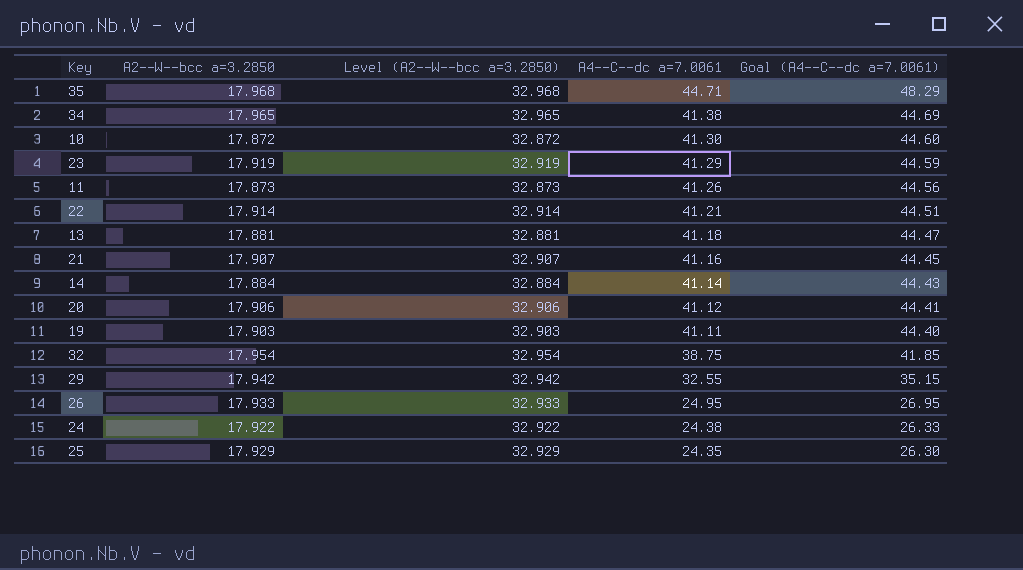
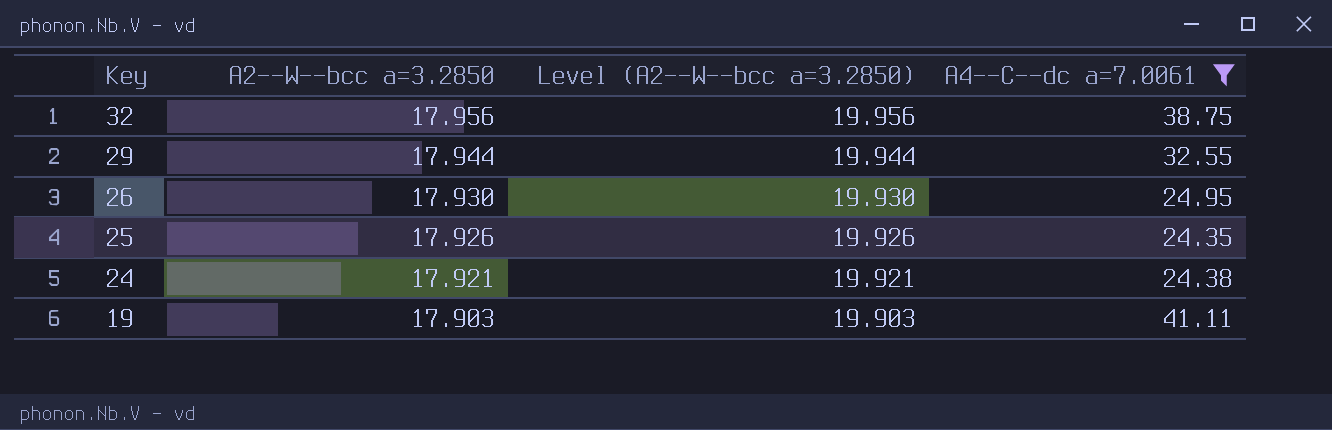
filter: none -> A4--C--dc a=7.0061 <= 41.11
row order: A4--C--dc a=7.0061 descending -> Key descending
column Goal (A4--C--dc a=7.0061) | formula: [A4--C--dc a=7.0061] * 1.08 -> none
column Level (A2--W--bcc a=3.2850) | formula: [A2--W--bcc a=3.2850] + 15 -> [A2--W--bcc a=3.2850] + 2
32 | A2--W--bcc a=3.2850: 17.954 -> 17.956
29 | A2--W--bcc a=3.2850: 17.942 -> 17.944
26 | A2--W--bcc a=3.2850: 17.933 -> 17.930
25 | A2--W--bcc a=3.2850: 17.929 -> 17.926
24 | A2--W--bcc a=3.2850: 17.922 -> 17.921

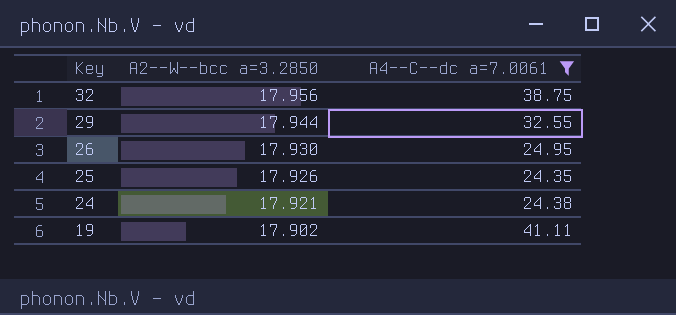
column Level (A2--W--bcc a=3.2850) | formula: [A2--W--bcc a=3.2850] + 2 -> none
19 | A2--W--bcc a=3.2850: 17.903 -> 17.902

